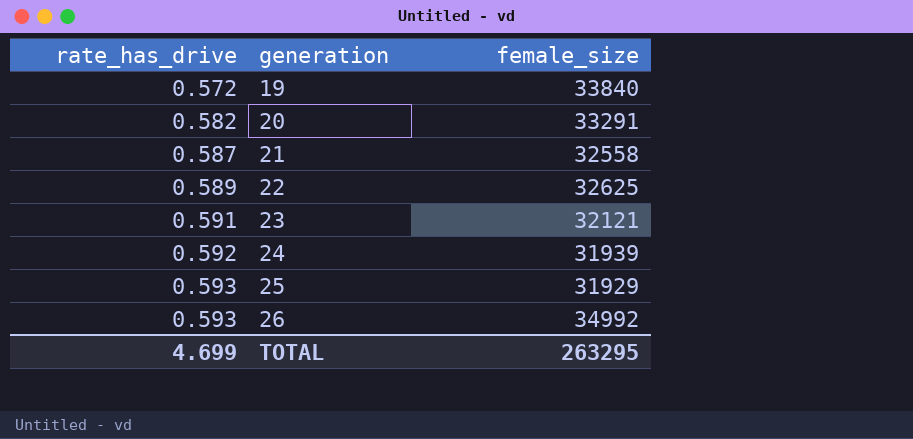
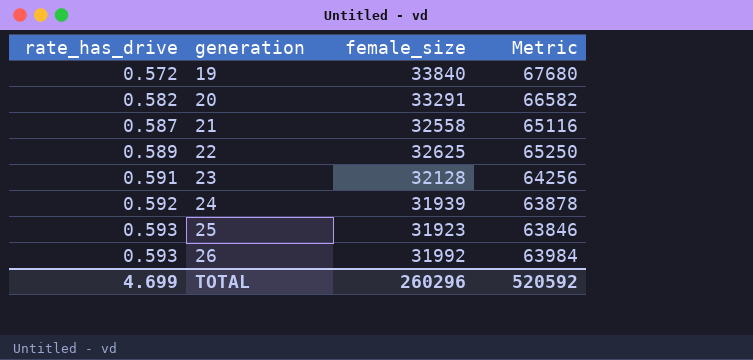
column Metric | formula: none -> [female_size] * 2
23 | female_size: 32121 -> 32128
25 | female_size: 31929 -> 31923
26 | female_size: 34992 -> 31992
TOTAL | female_size: 263295 -> 260296

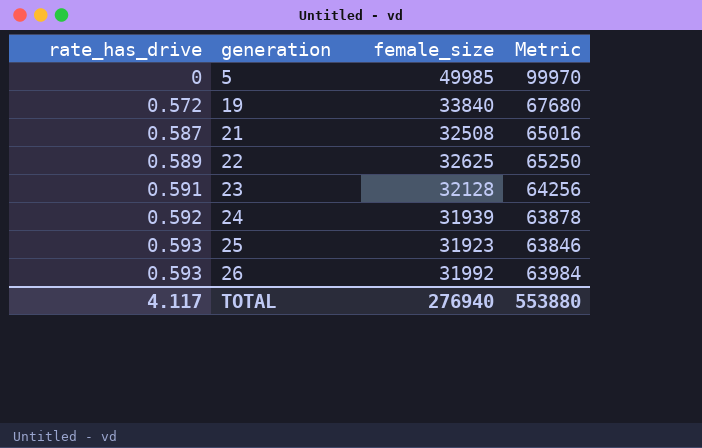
row 20: 0.582 | 33291 | 66582 -> none
row 5: none -> 0 | 49985 | 99970
21 | female_size: 32558 -> 32508
21 | Metric: 65116 -> 65016
TOTAL | rate_has_drive: 4.699 -> 4.117
TOTAL | female_size: 260296 -> 276940
TOTAL | Metric: 520592 -> 553880

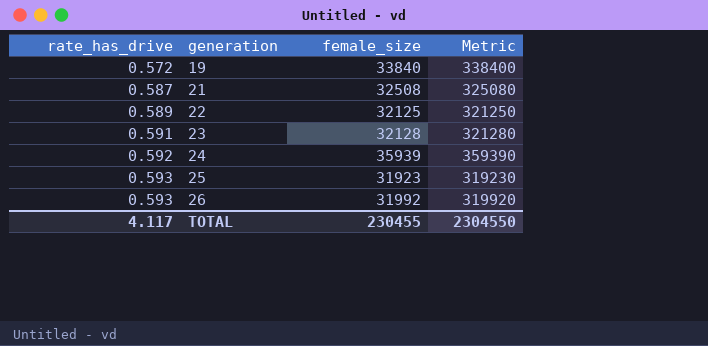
column Metric | formula: [female_size] * 2 -> [female_size] * 10
row 5: 0 | 49985 | 99970 -> none
22 | female_size: 32625 -> 32125
24 | female_size: 31939 -> 35939
TOTAL | female_size: 276940 -> 230455
TOTAL | Metric: 553880 -> 2304550

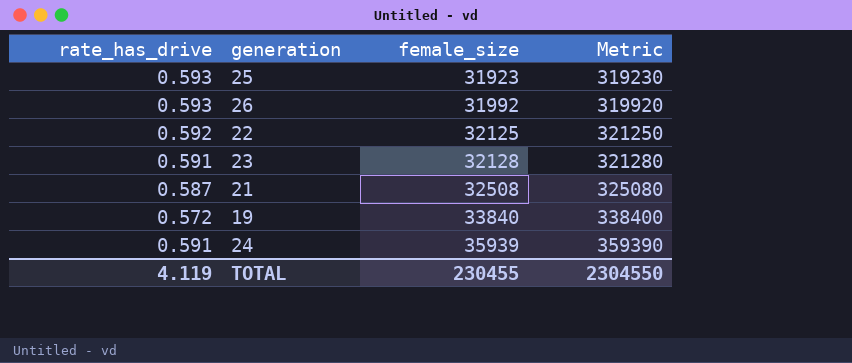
row order: rate_has_drive ascending -> female_size ascending
22 | rate_has_drive: 0.589 -> 0.592
24 | rate_has_drive: 0.592 -> 0.591
TOTAL | rate_has_drive: 4.117 -> 4.119

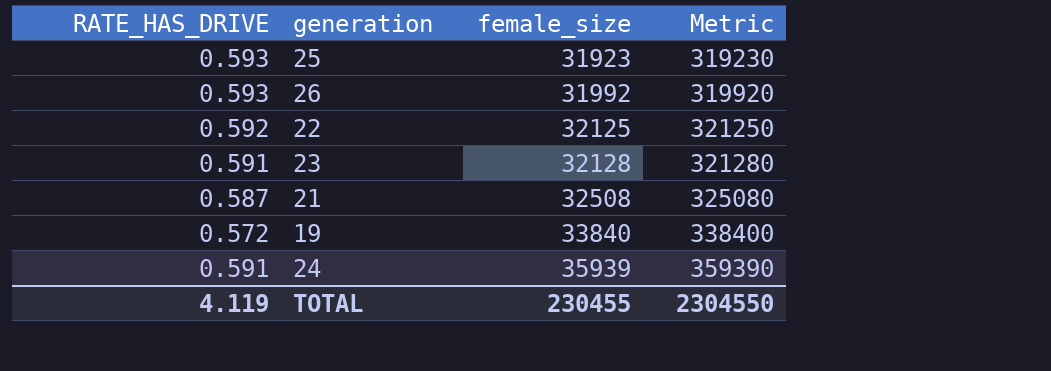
column name: rate_has_drive -> RATE_HAS_DRIVE

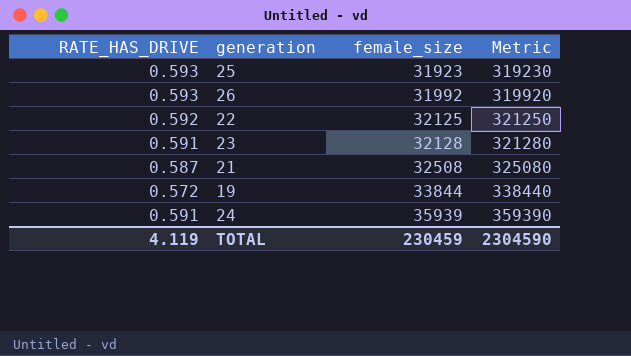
19 | female_size: 33840 -> 33844
19 | Metric: 338400 -> 338440
TOTAL | female_size: 230455 -> 230459
TOTAL | Metric: 2304550 -> 2304590

